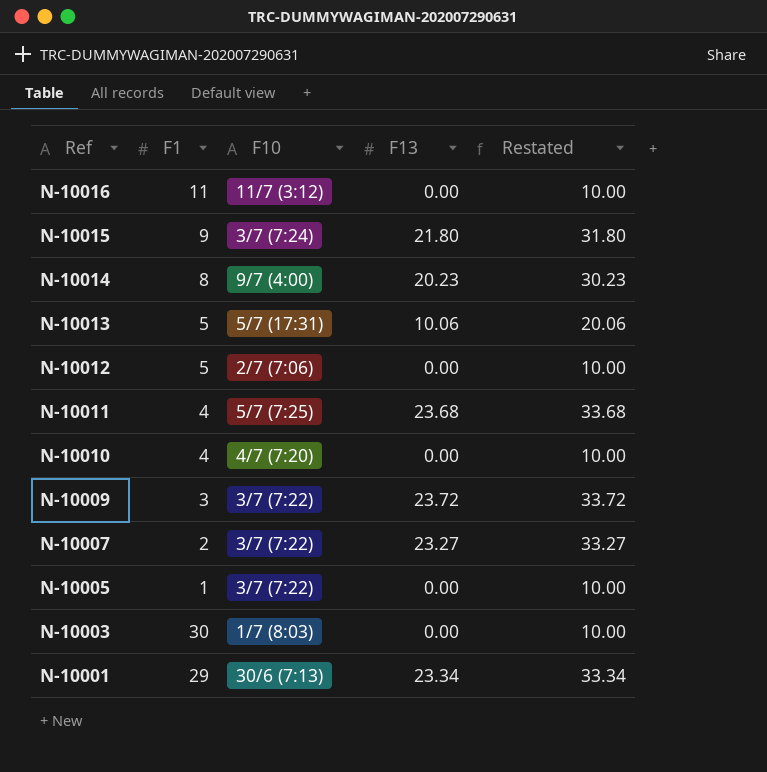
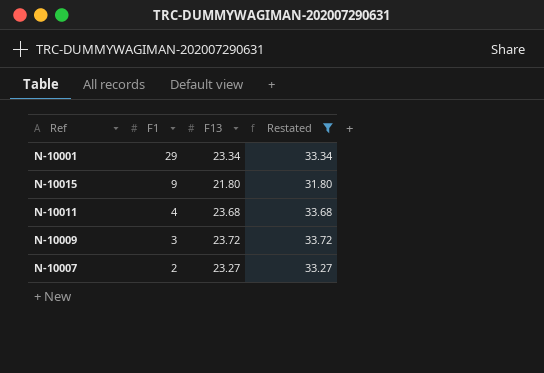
filter: none -> Restated >= 31.80
row order: Ref descending -> F1 descending
column F10 | position: 3 -> none

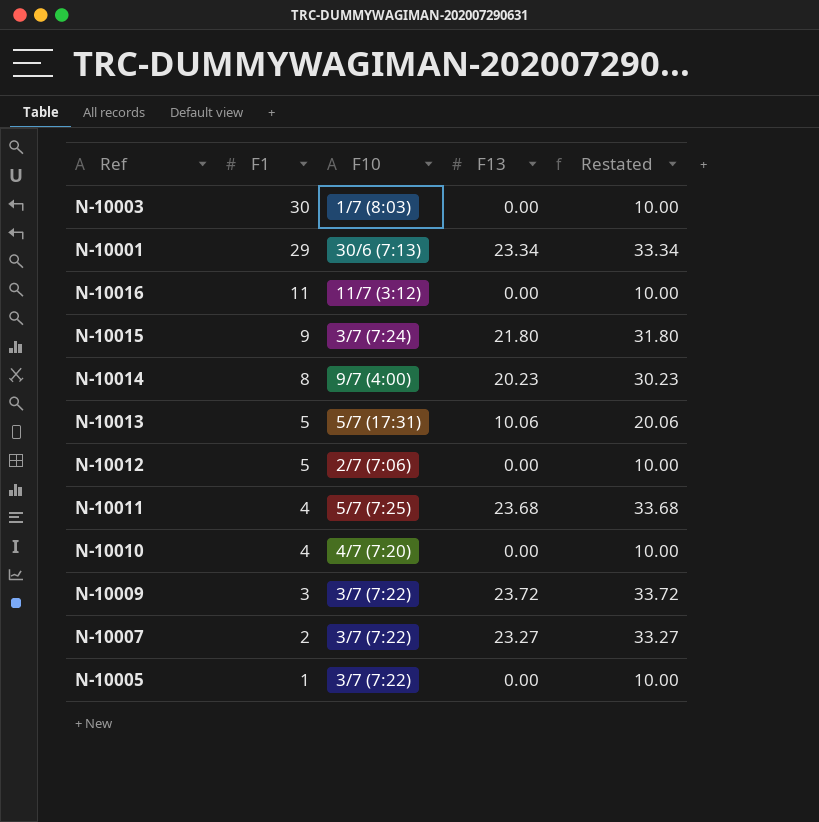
filter: Restated >= 31.80 -> none
column F10 | position: none -> 3

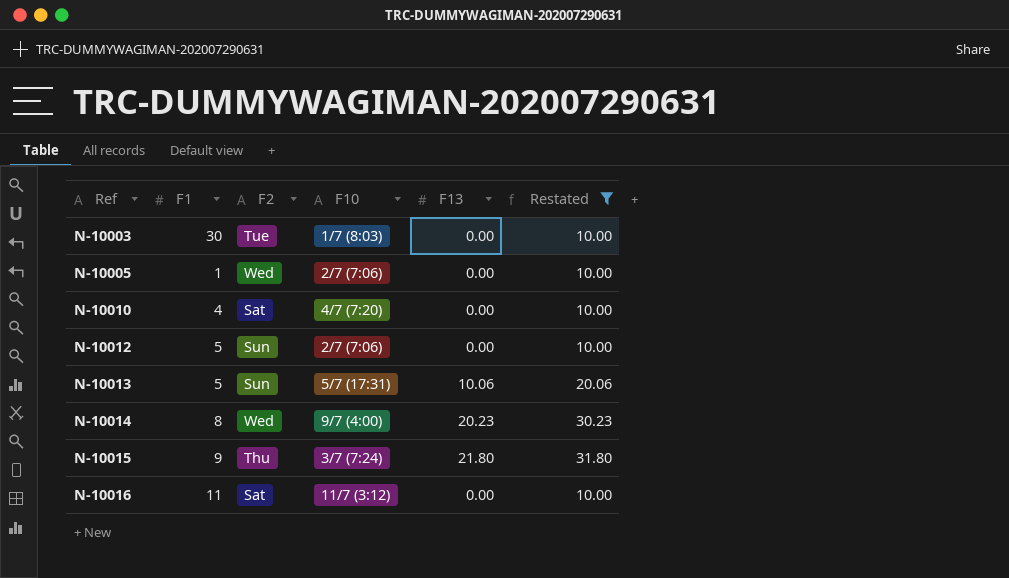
filter: none -> Restated <= 31.80
row order: F1 descending -> Ref ascending
column F2 | position: none -> 3
N-10005 | F10: 3/7 (7:22) -> 2/7 (7:06)

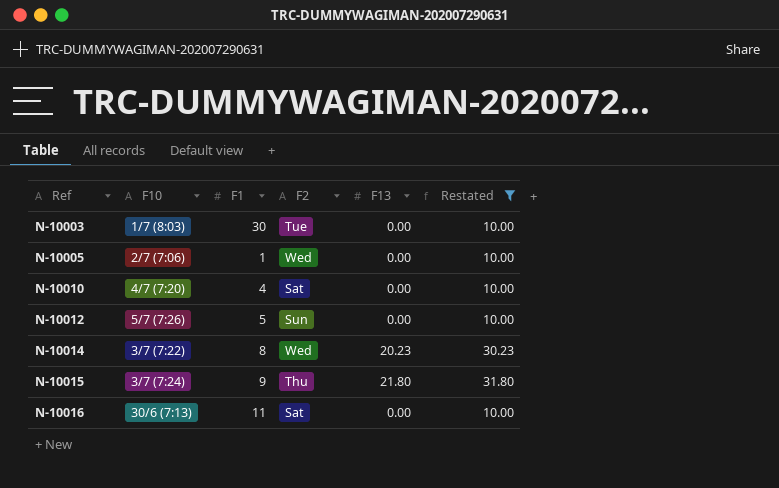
column F10 | position: 4 -> 2
row N-10013: 5 | Sun | 5/7 (17:31) | 10.06 | 20.06 -> none
N-10012 | F10: 2/7 (7:06) -> 5/7 (7:26)
N-10014 | F10: 9/7 (4:00) -> 3/7 (7:22)
N-10016 | F10: 11/7 (3:12) -> 30/6 (7:13)

